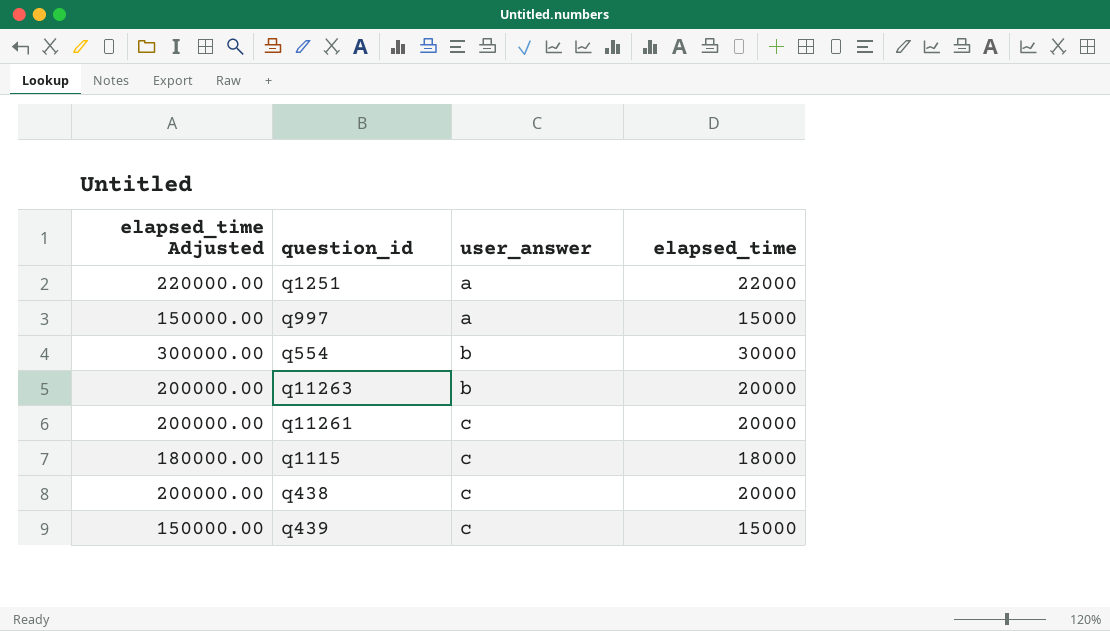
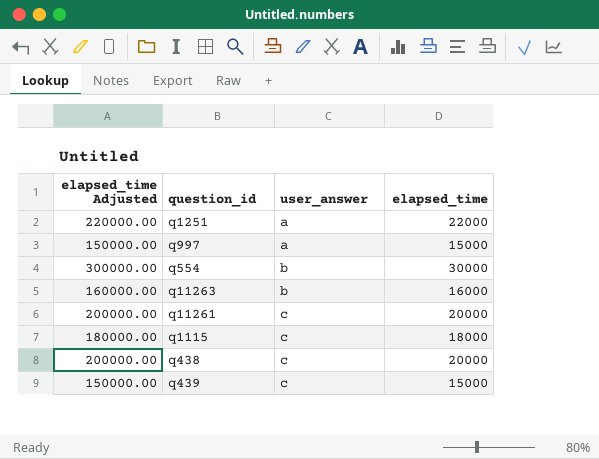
q11263 | elapsed_time Adjusted: 200000.00 -> 160000.00
q11263 | elapsed_time: 20000 -> 16000

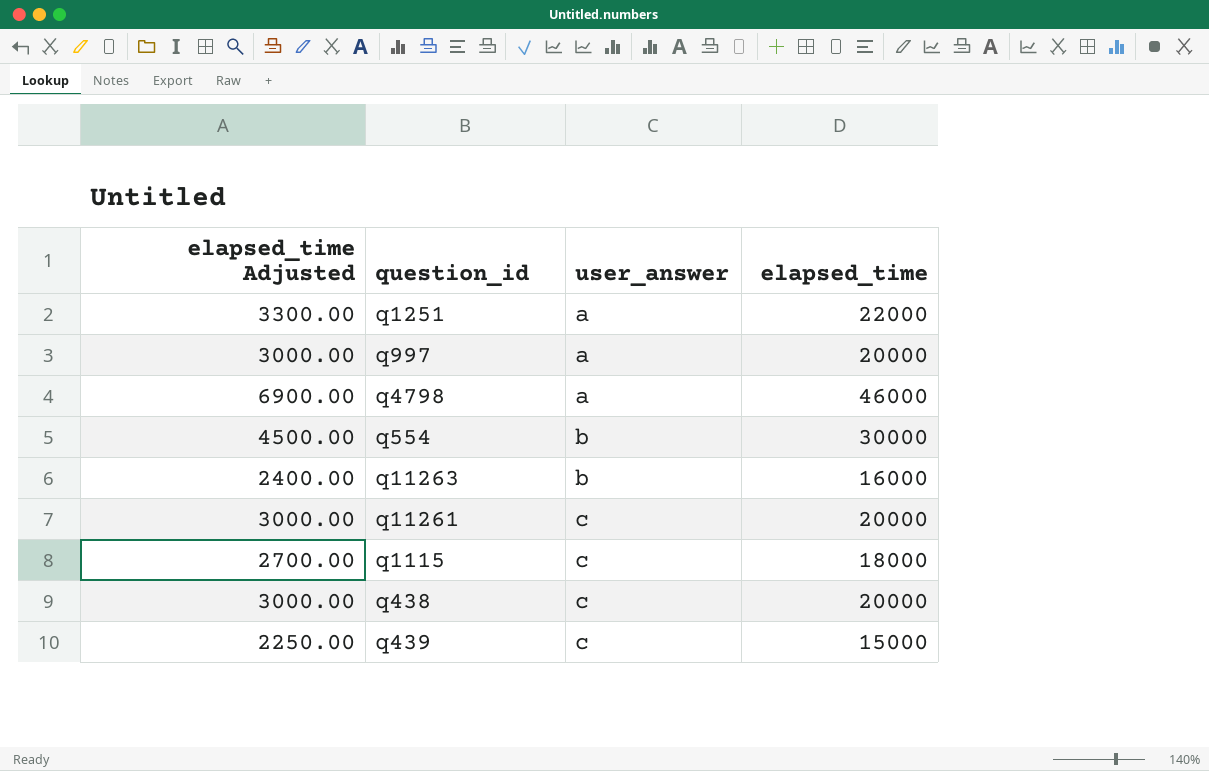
column elapsed_time Adjusted | formula: [elapsed_time] * 10 -> [elapsed_time] * 0.15
q997 | elapsed_time: 15000 -> 20000
row q4798: none -> 6900.00 | a | 46000

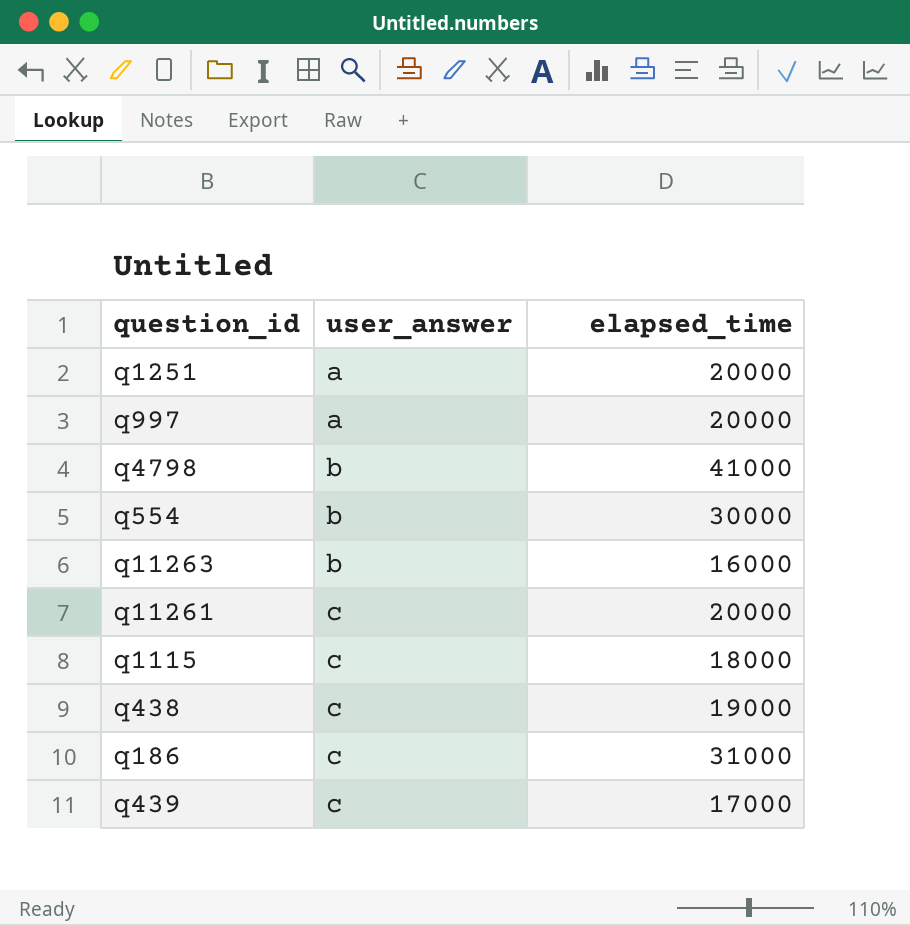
column elapsed_time Adjusted | formula: [elapsed_time] * 0.15 -> none
q1251 | elapsed_time: 22000 -> 20000
q4798 | user_answer: a -> b
q4798 | elapsed_time: 46000 -> 41000
q438 | elapsed_time: 20000 -> 19000
row q186: none -> c | 31000
q439 | elapsed_time: 15000 -> 17000

